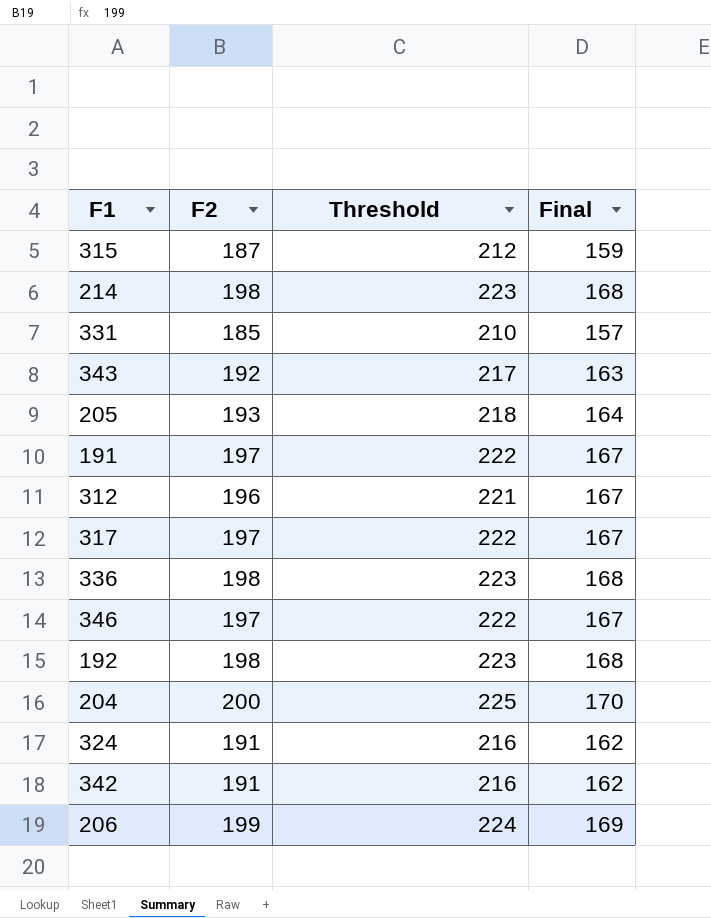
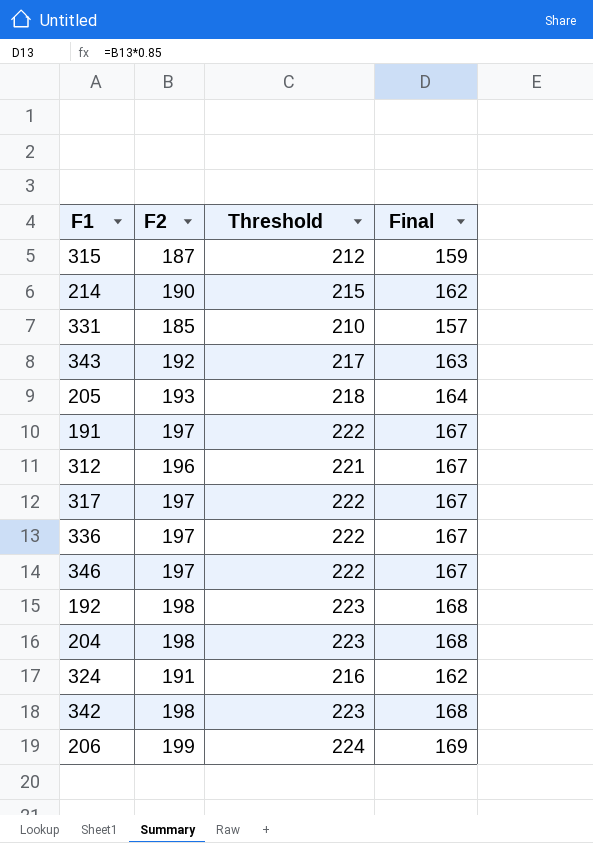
214 | F2: 198 -> 190
214 | Threshold: 223 -> 215
214 | Final: 168 -> 162
336 | F2: 198 -> 197
336 | Threshold: 223 -> 222
336 | Final: 168 -> 167
204 | F2: 200 -> 198
204 | Threshold: 225 -> 223
204 | Final: 170 -> 168
342 | F2: 191 -> 198
342 | Threshold: 216 -> 223
342 | Final: 162 -> 168

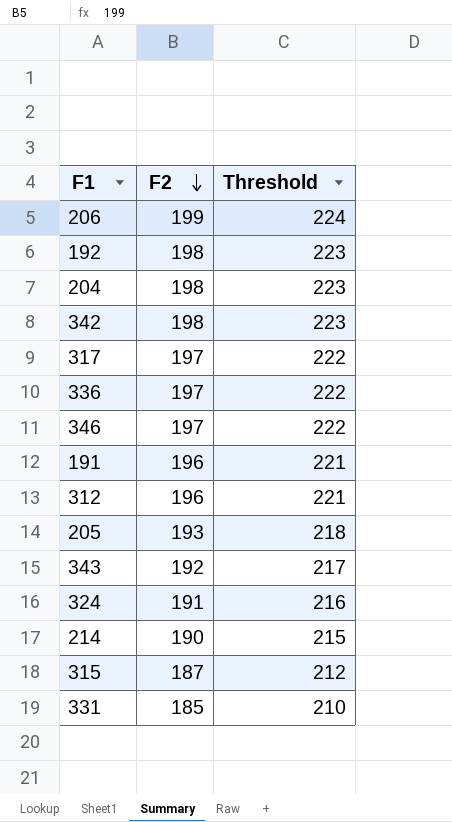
row order: none -> F2 descending
column Final | formula: [F2] * 0.85 -> none
191 | F2: 197 -> 196
191 | Threshold: 222 -> 221

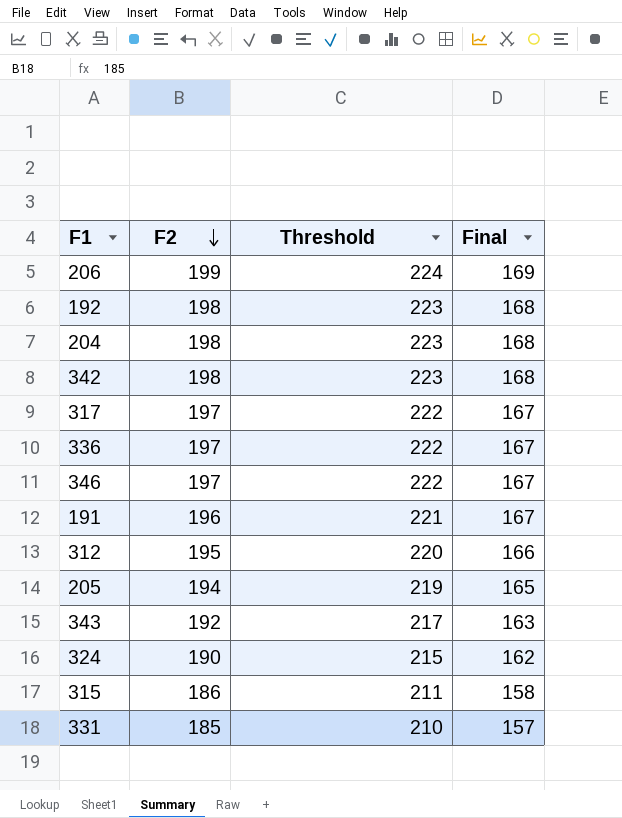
column Final | formula: none -> [F2] * 0.85
row 214: 190 | 215 -> none
312 | F2: 196 -> 195
312 | Threshold: 221 -> 220
205 | F2: 193 -> 194
205 | Threshold: 218 -> 219
324 | F2: 191 -> 190
324 | Threshold: 216 -> 215
315 | F2: 187 -> 186
315 | Threshold: 212 -> 211

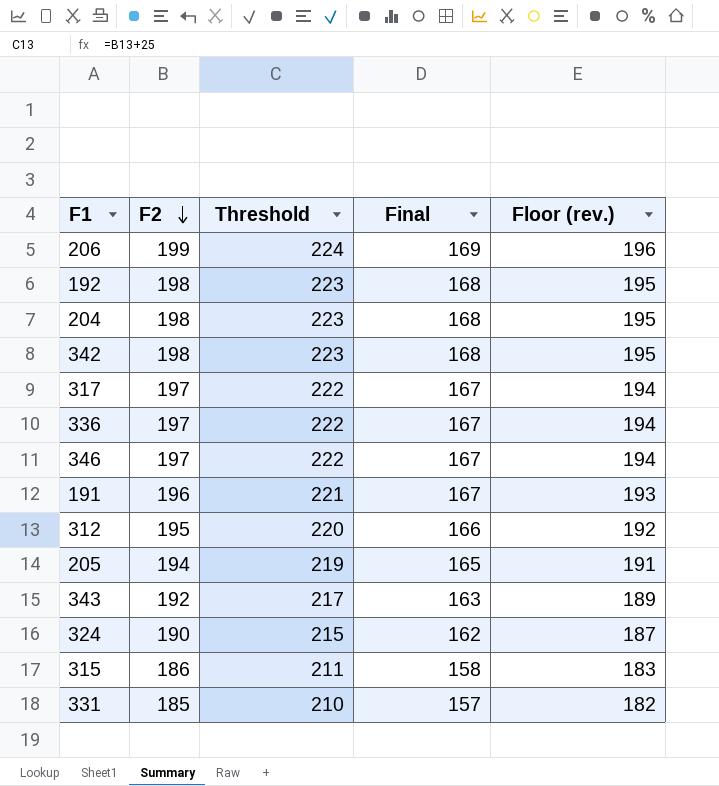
column Floor (rev.) | formula: none -> [F2] - 3

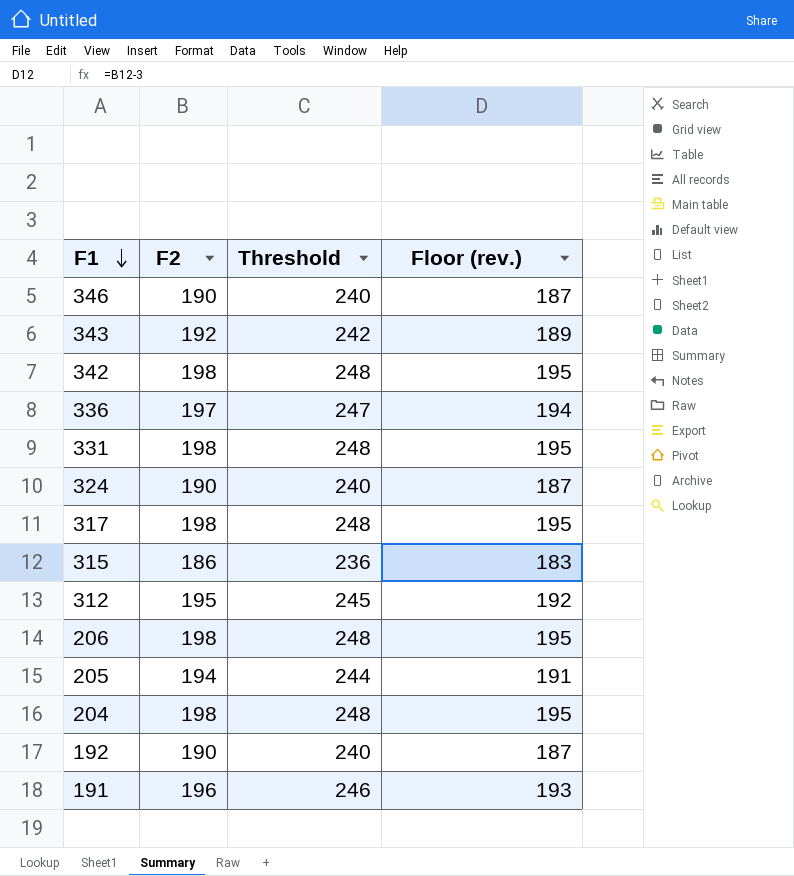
row order: F2 descending -> F1 descending
column Final | formula: [F2] * 0.85 -> none
column Threshold | formula: [F2] + 25 -> [F2] + 50
346 | F2: 197 -> 190
346 | Floor (rev.): 194 -> 187
331 | F2: 185 -> 198
331 | Floor (rev.): 182 -> 195
317 | F2: 197 -> 198
317 | Floor (rev.): 194 -> 195
206 | F2: 199 -> 198
206 | Floor (rev.): 196 -> 195
192 | F2: 198 -> 190
192 | Floor (rev.): 195 -> 187

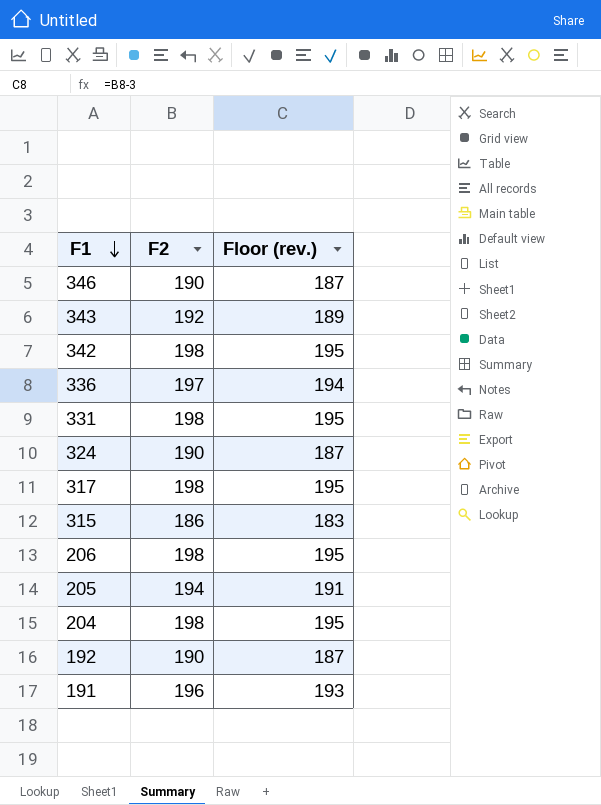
column Threshold | formula: [F2] + 50 -> none
row 312: 195 | 245 | 192 -> none

